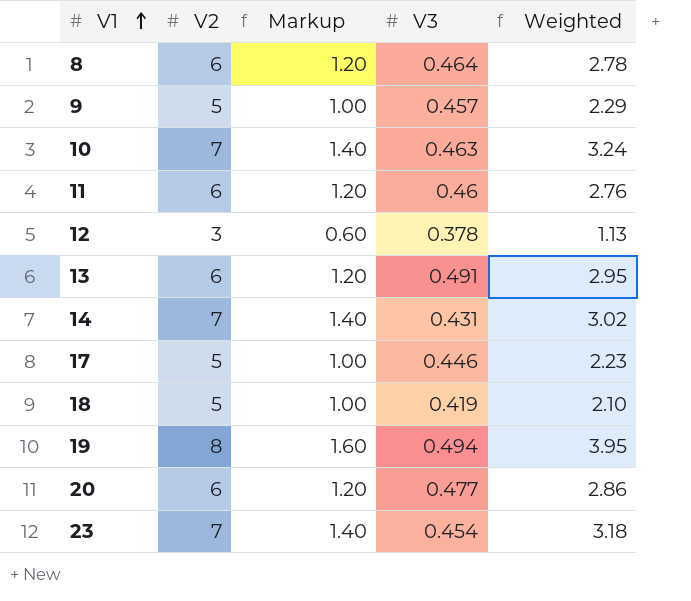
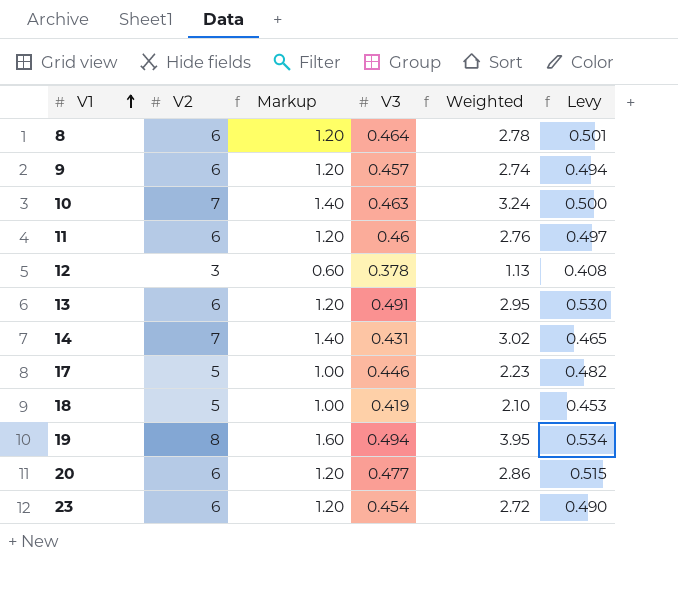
column Levy | formula: none -> [V3] * 1.08
9 | V2: 5 -> 6
9 | Markup: 1.00 -> 1.20
9 | Weighted: 2.29 -> 2.74
23 | V2: 7 -> 6
23 | Markup: 1.40 -> 1.20
23 | Weighted: 3.18 -> 2.72

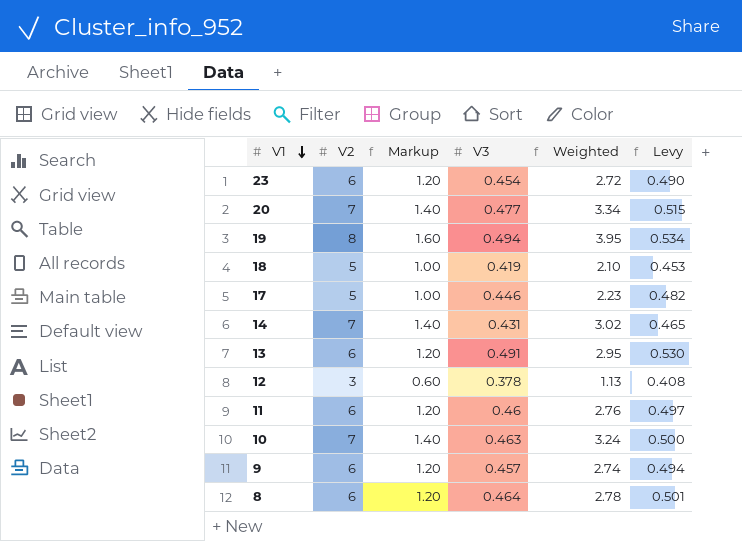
row order: V1 ascending -> V1 descending
20 | V2: 6 -> 7
20 | Markup: 1.20 -> 1.40
20 | Weighted: 2.86 -> 3.34

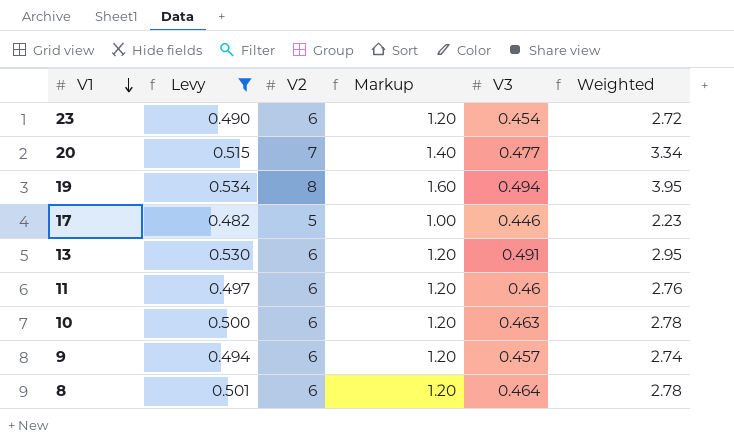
filter: none -> Levy >= 0.482
column Levy | position: 6 -> 2
10 | V2: 7 -> 6
10 | Markup: 1.40 -> 1.20
10 | Weighted: 3.24 -> 2.78

